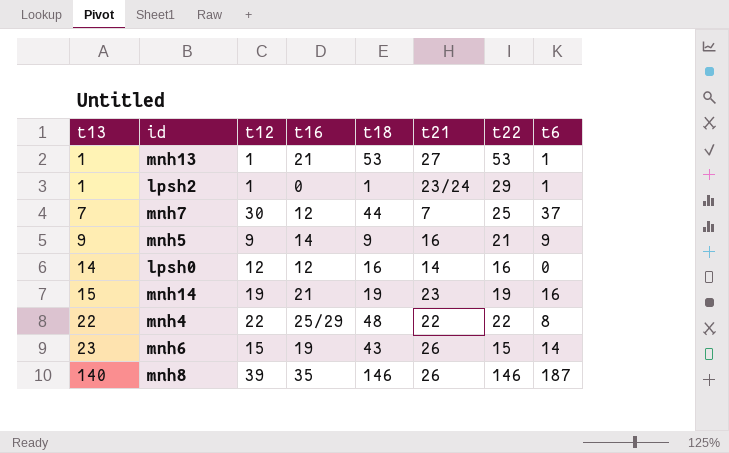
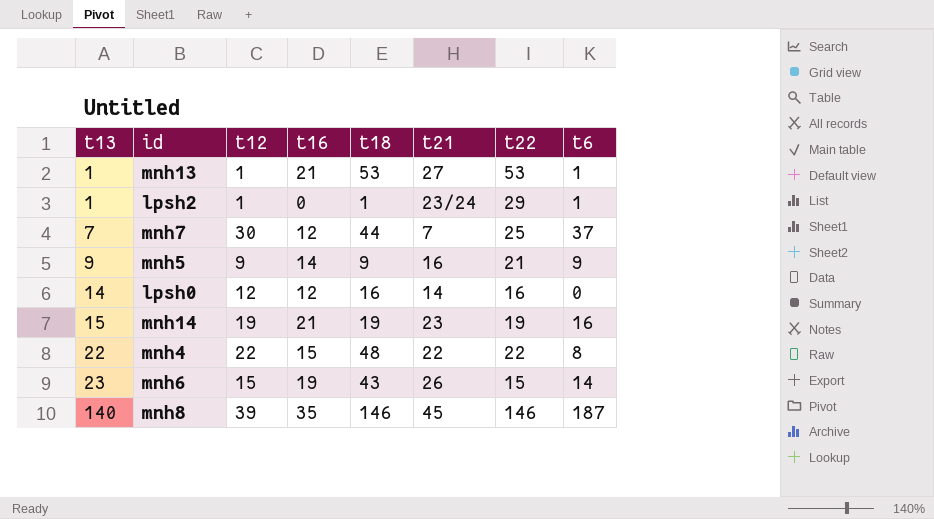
mnh4 | t16: 25/29 -> 15
mnh8 | t21: 26 -> 45

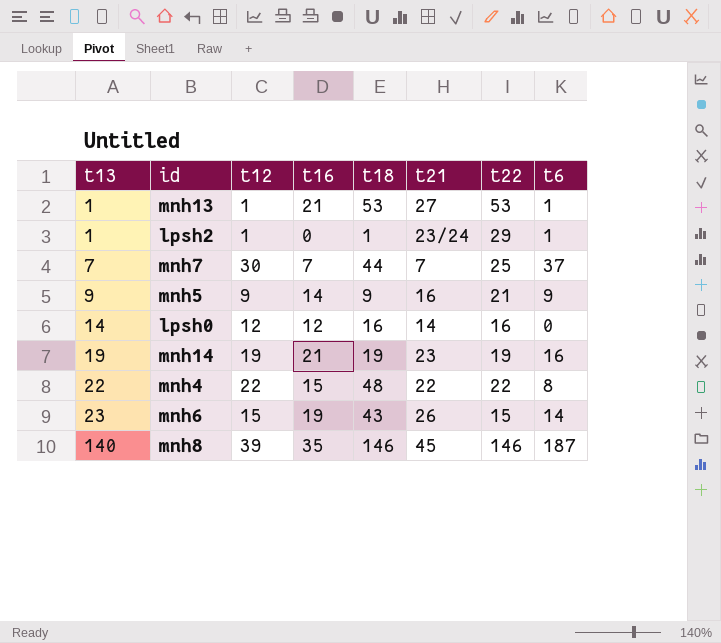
mnh7 | t16: 12 -> 7
mnh14 | t13: 15 -> 19

